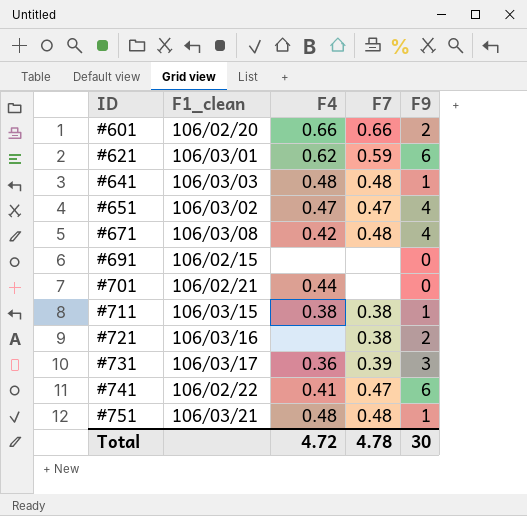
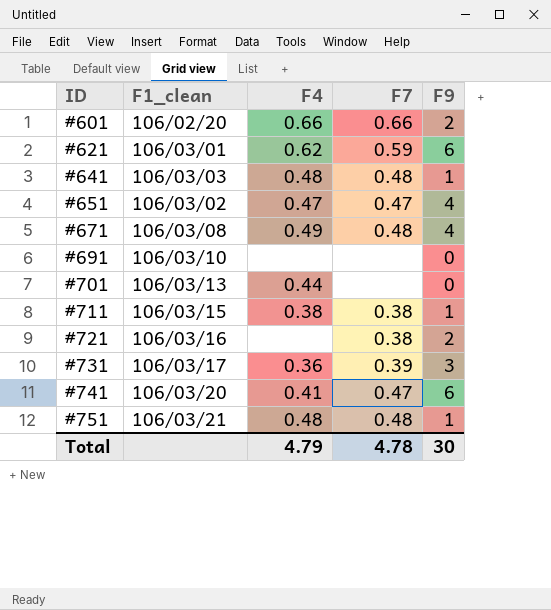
#671 | F4: 0.42 -> 0.49
#691 | F1_clean: 106/02/15 -> 106/03/10
#701 | F1_clean: 106/02/21 -> 106/03/13
#741 | F1_clean: 106/02/22 -> 106/03/20
Total | F4: 4.72 -> 4.79

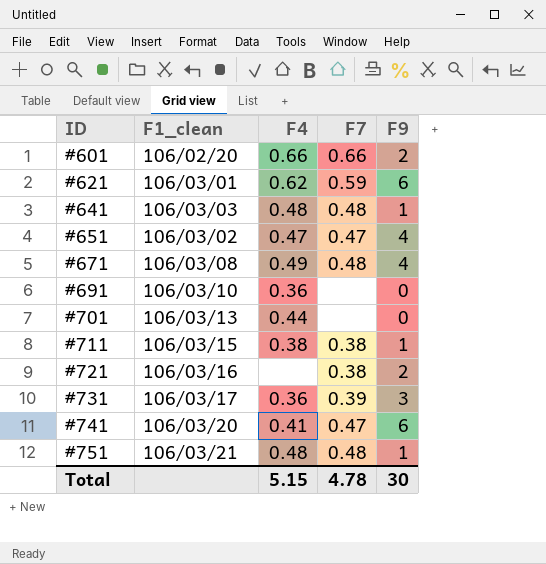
#691 | F4: none -> 0.36
Total | F4: 4.79 -> 5.15

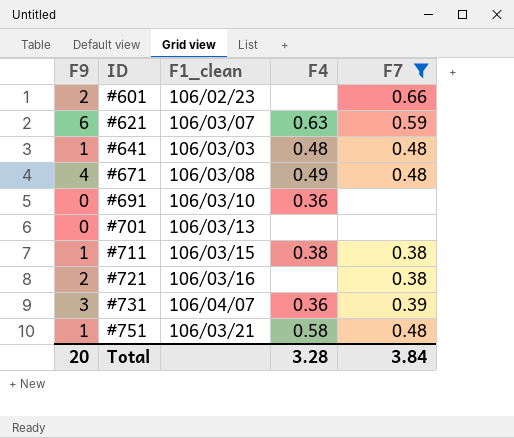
filter: none -> F7 != 0.47
column F9 | position: 5 -> 1
#601 | F1_clean: 106/02/20 -> 106/02/23
#601 | F4: 0.66 -> none
#621 | F1_clean: 106/03/01 -> 106/03/07
#621 | F4: 0.62 -> 0.63
#701 | F4: 0.44 -> none
#731 | F1_clean: 106/03/17 -> 106/04/07
#751 | F4: 0.48 -> 0.58
Total | F9: 30 -> 20
Total | F4: 5.15 -> 3.28
Total | F7: 4.78 -> 3.84

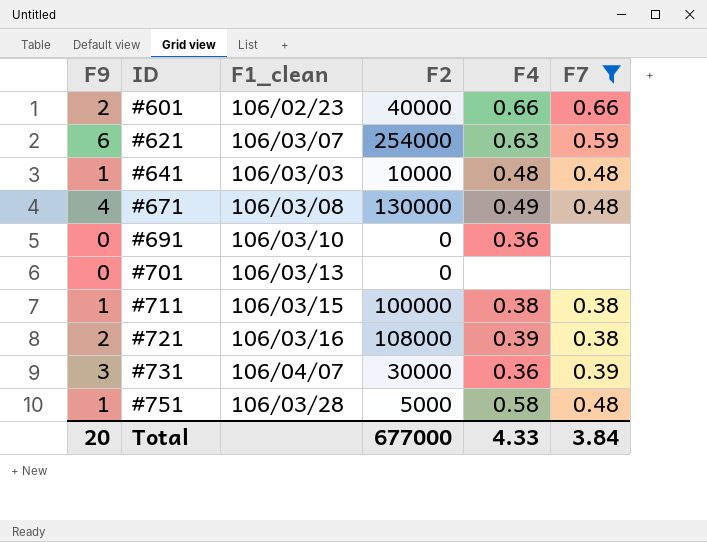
column F2 | position: none -> 4
#601 | F4: none -> 0.66
#721 | F4: none -> 0.39
#751 | F1_clean: 106/03/21 -> 106/03/28
Total | F4: 3.28 -> 4.33

